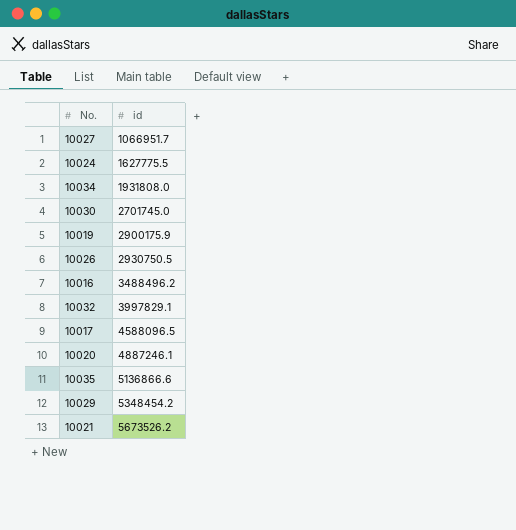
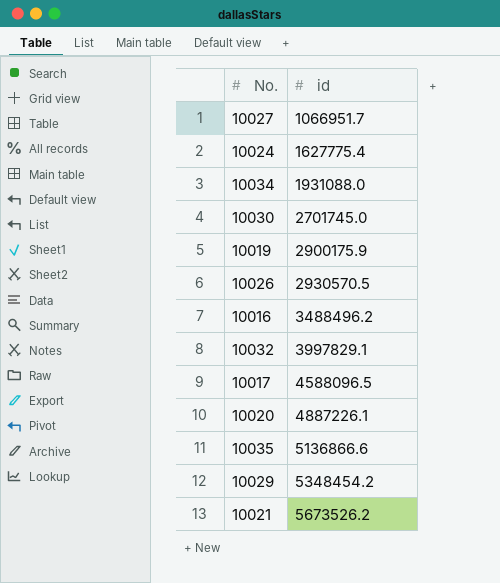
10024 | id: 1627775.5 -> 1627775.4
10034 | id: 1931808.0 -> 1931088.0
10026 | id: 2930750.5 -> 2930570.5
10020 | id: 4887246.1 -> 4887226.1

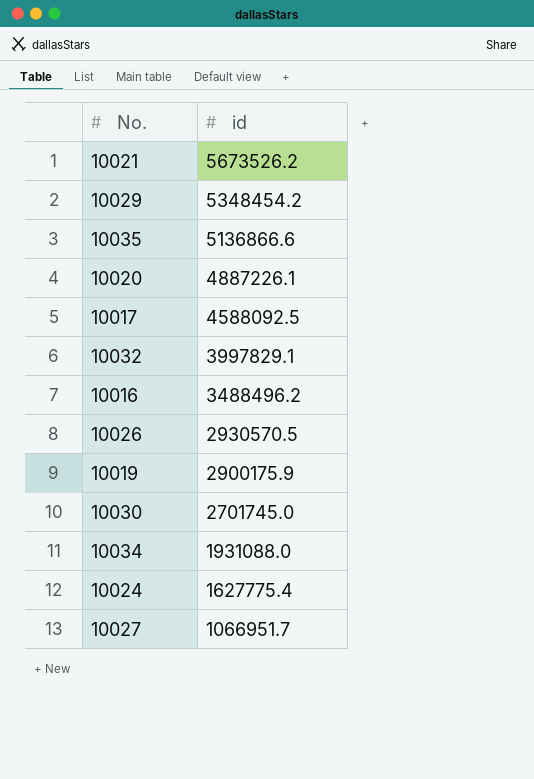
row order: id ascending -> id descending
10017 | id: 4588096.5 -> 4588092.5

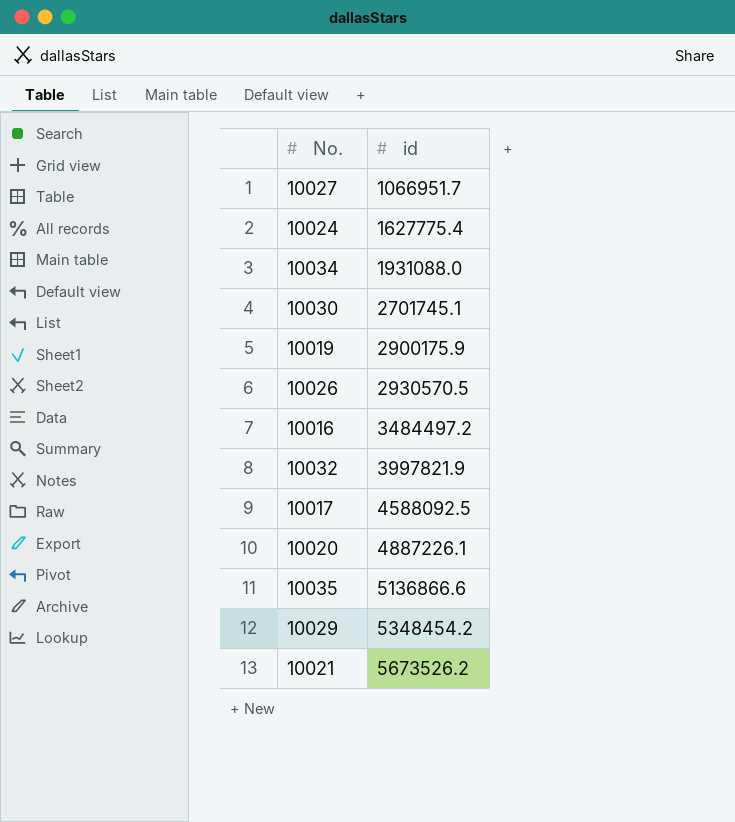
row order: id descending -> id ascending
10030 | id: 2701745.0 -> 2701745.1
10016 | id: 3488496.2 -> 3484497.2
10032 | id: 3997829.1 -> 3997821.9

